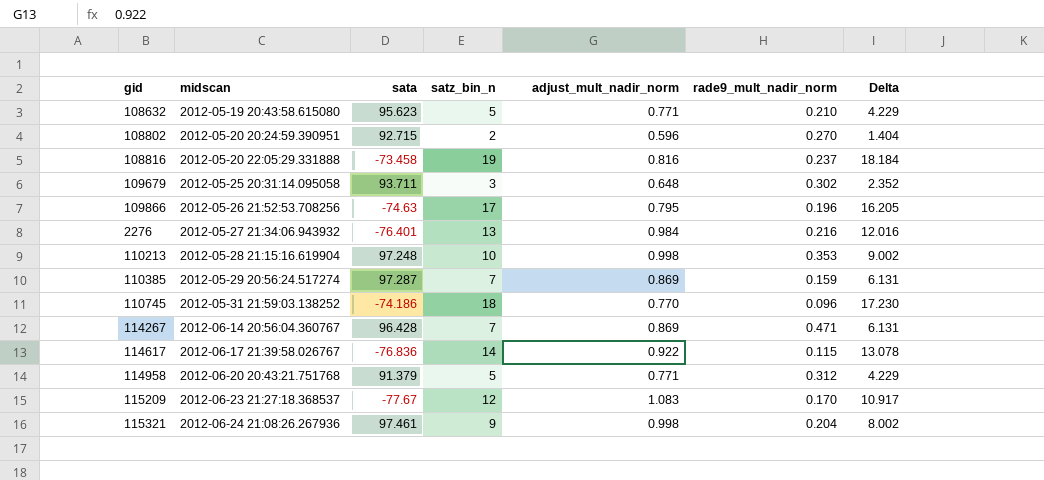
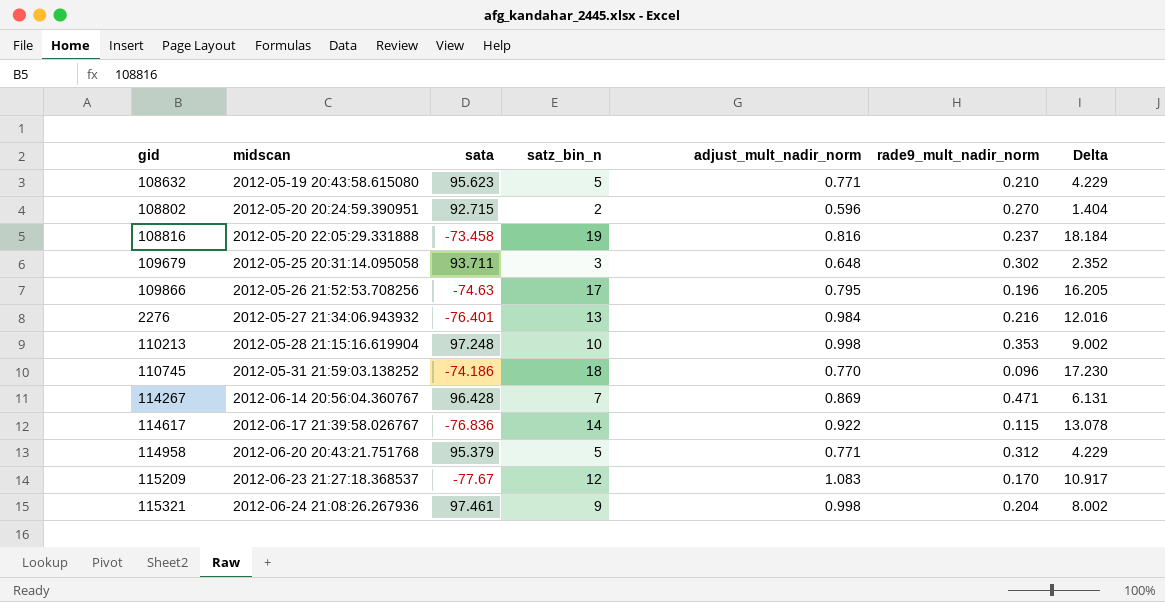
row 110385: 2012-05-29 20:56:24.517274 | 97.287 | 7 | 0.869 | 0.159 | 6.131 -> none
114958 | sata: 91.379 -> 95.379

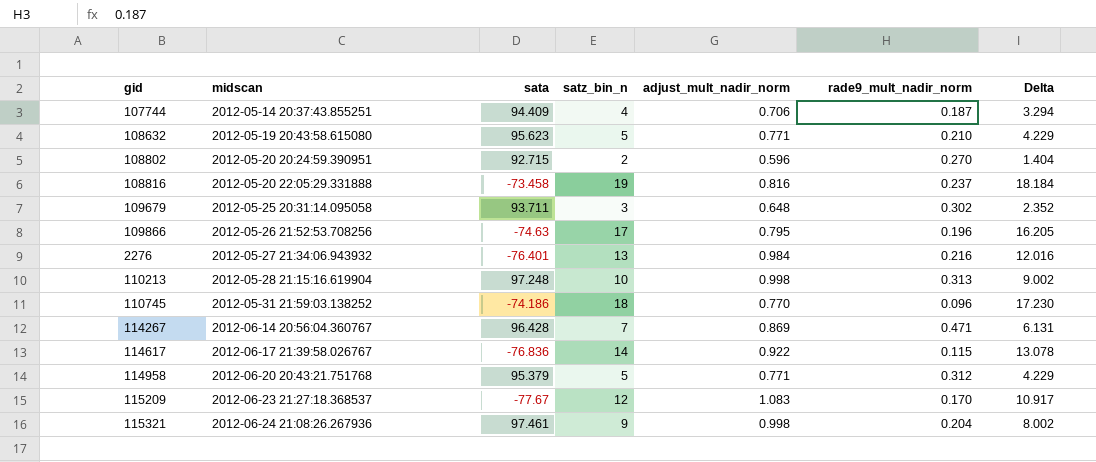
row 107744: none -> 2012-05-14 20:37:43.855251 | 94.409 | 4 | 0.706 | 0.187 | 3.294
110213 | rade9_mult_nadir_norm: 0.353 -> 0.313

